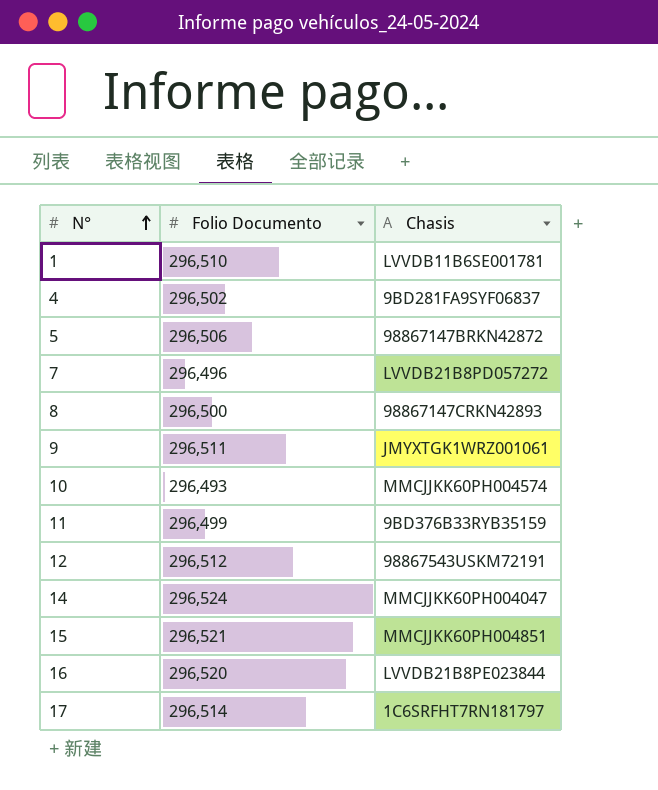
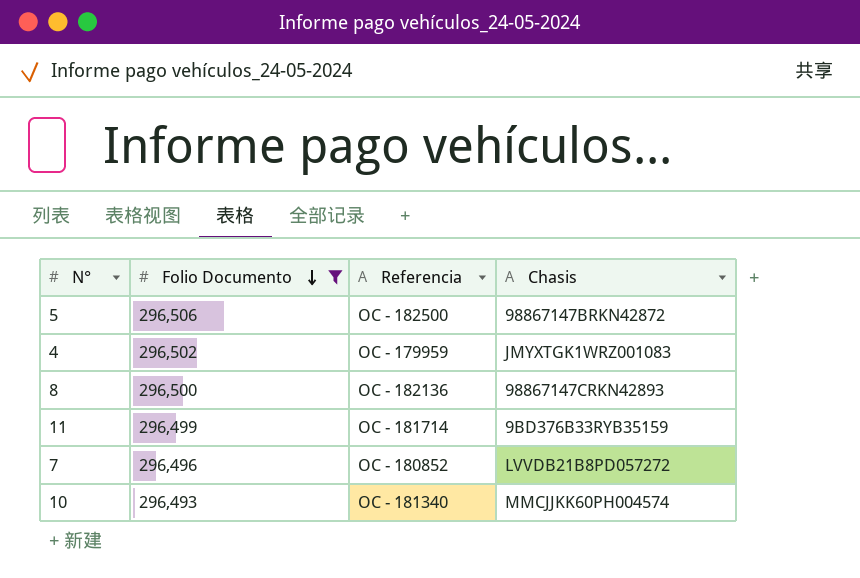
filter: none -> Folio Documento <= 296,506
row order: N° ascending -> Folio Documento descending
column Referencia | position: none -> 3
4 | Chasis: 9BD281FA9SYF06837 -> JMYXTGK1WRZ001083

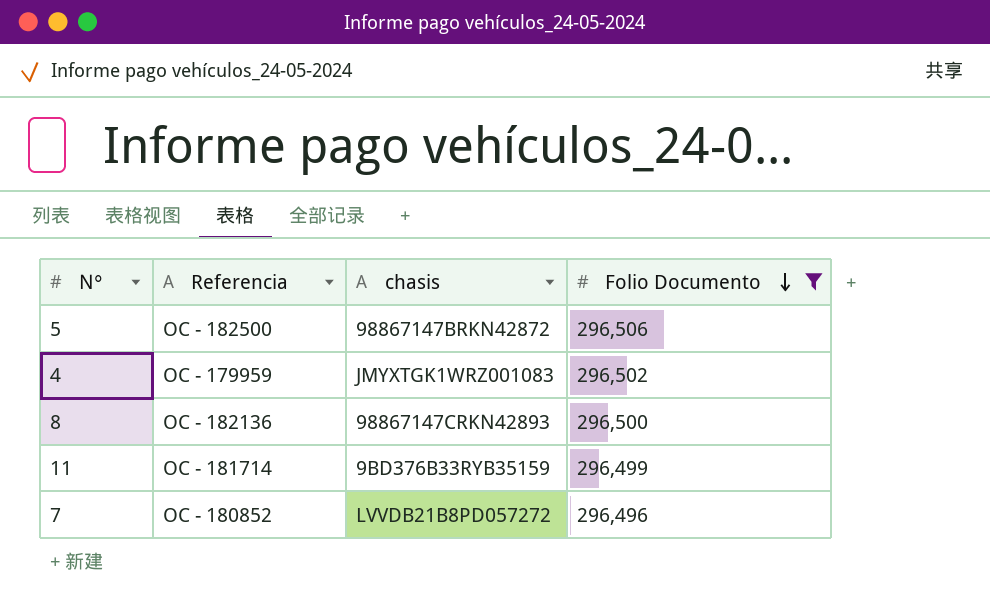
column name: Chasis -> chasis
column Folio Documento | position: 2 -> 4
row 10: 296,493 | OC - 181340 | MMCJJKK60PH004574 -> none

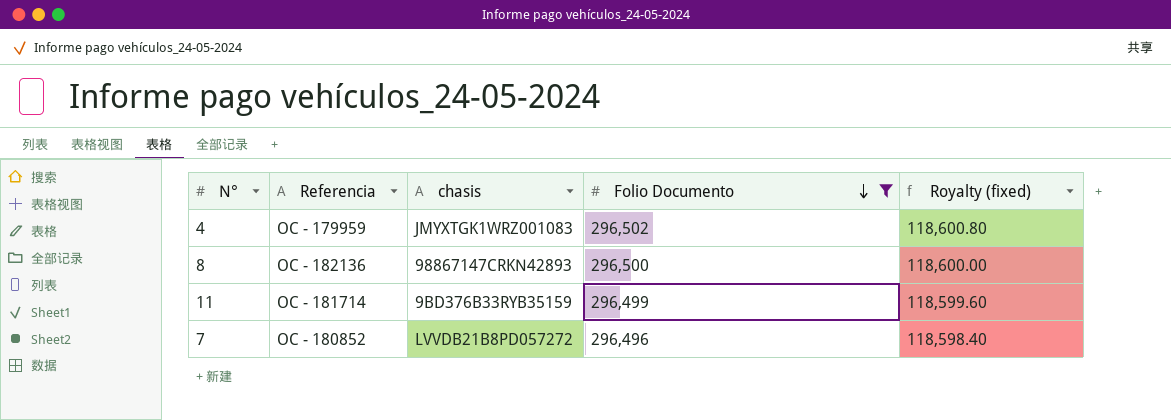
column Royalty (fixed) | formula: none -> [Folio Documento] * 0.4
row 5: OC - 182500 | 98867147BRKN42872 | 296,506 -> none

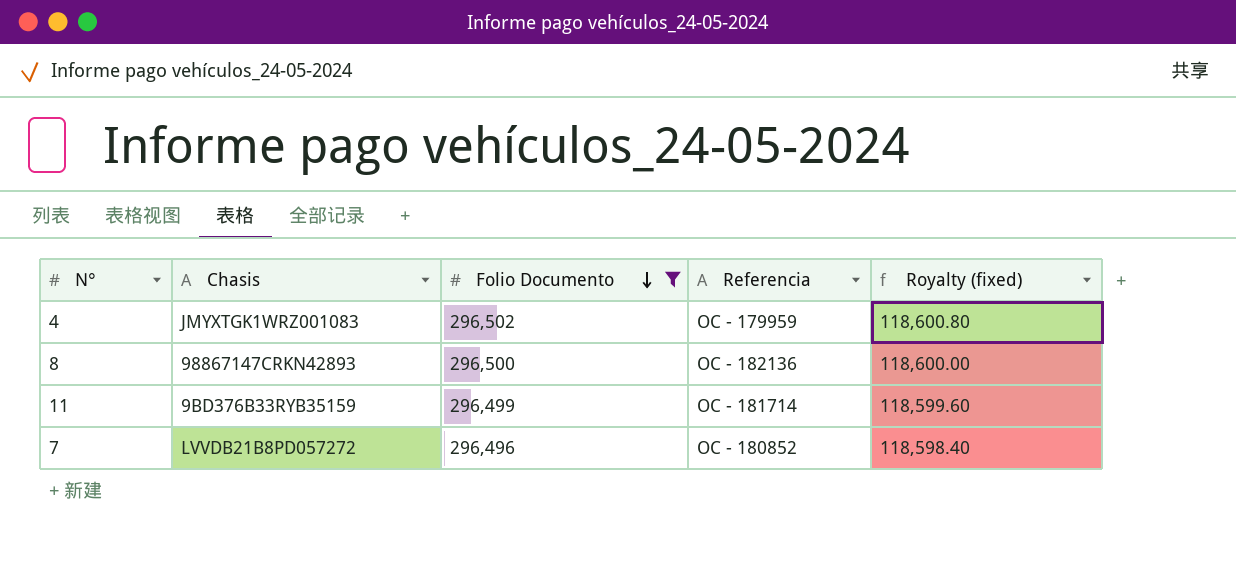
column name: chasis -> Chasis
column Referencia | position: 2 -> 4

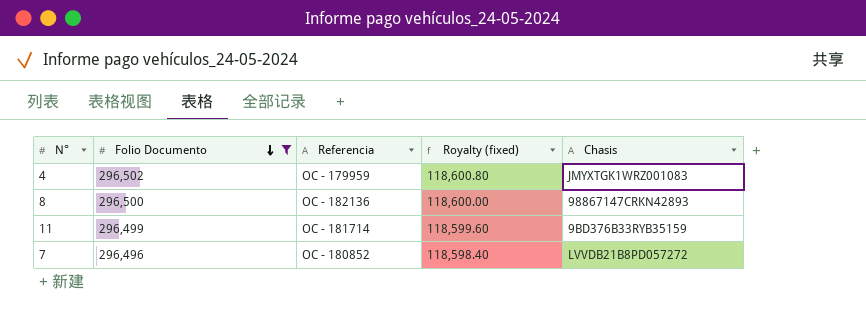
column Chasis | position: 2 -> 5

